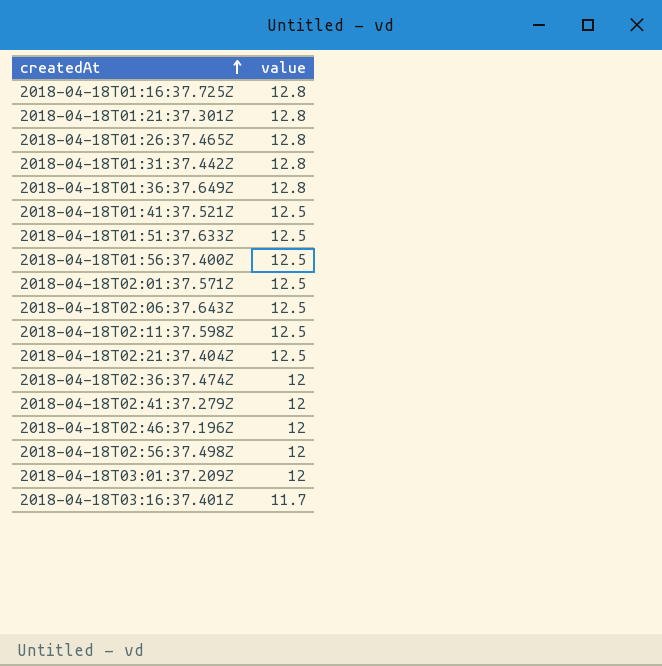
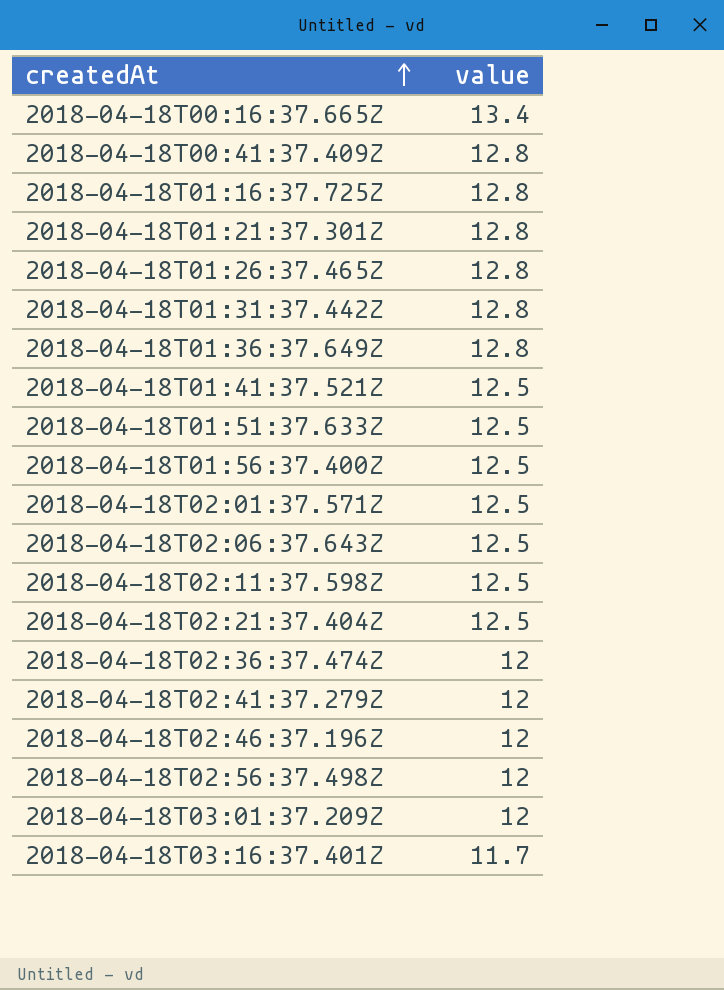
row 2018-04-18T00:16:37.665Z: none -> 13.4
row 2018-04-18T00:41:37.409Z: none -> 12.8

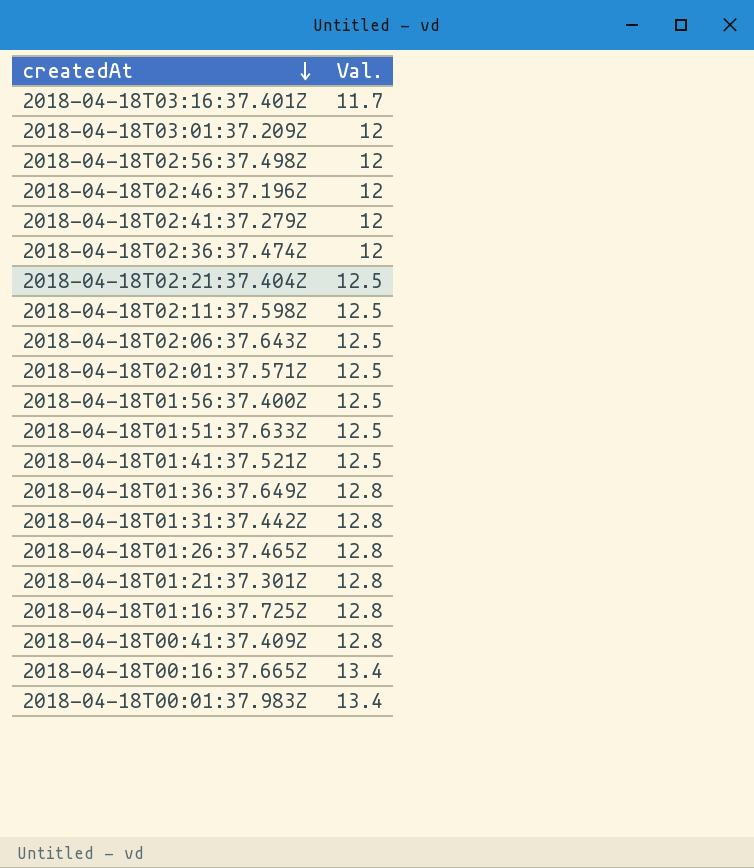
row order: createdAt ascending -> createdAt descending
column name: value -> Val.
row 2018-04-18T00:01:37.983Z: none -> 13.4

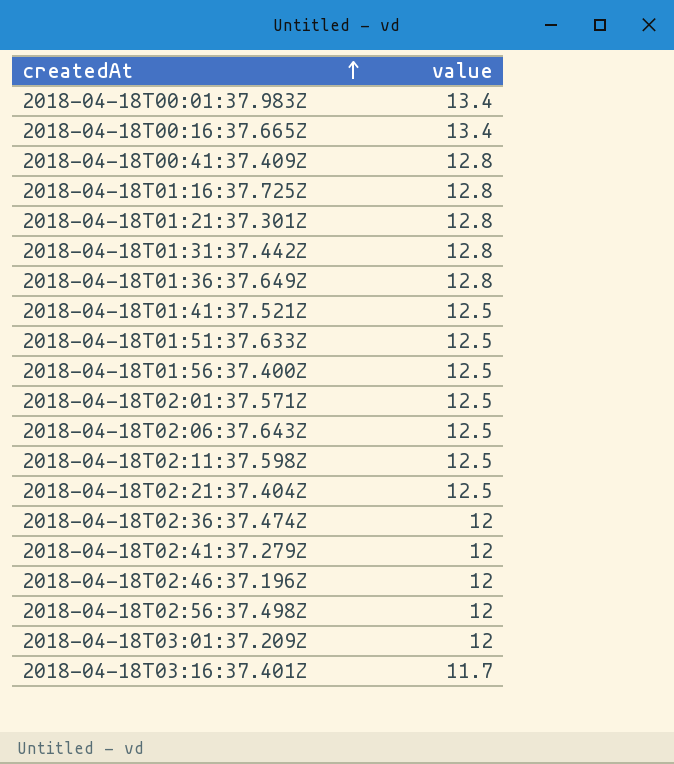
row order: createdAt descending -> createdAt ascending
column name: Val. -> value
row 2018-04-18T01:26:37.465Z: 12.8 -> none

